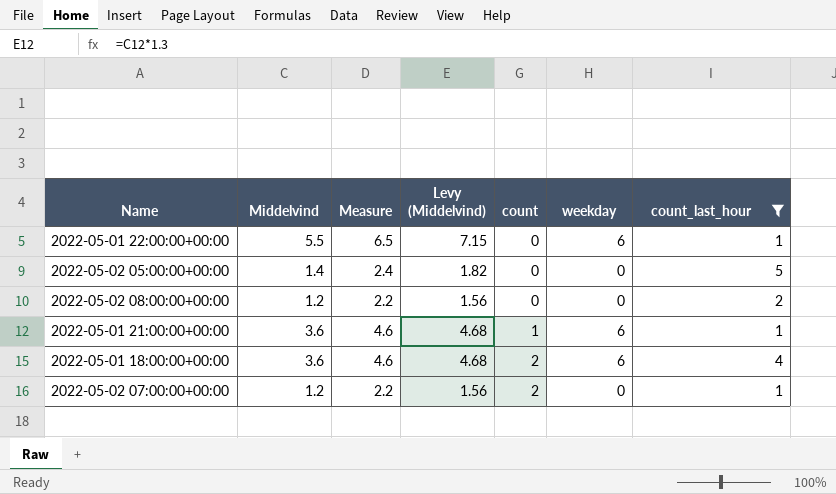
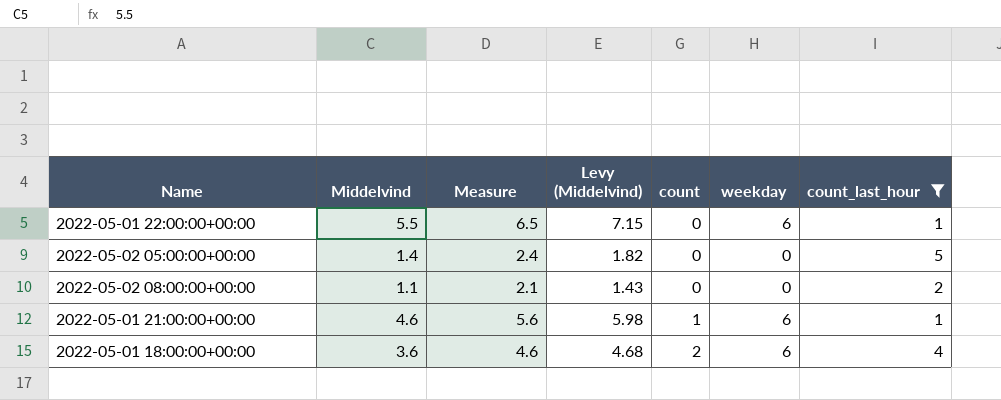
row 2022-05-02 07:00:00+00:00: 1.2 | 2.2 | 1.56 | 2 | 0 | 1 -> none
2022-05-02 08:00:00+00:00 | Middelvind: 1.2 -> 1.1
2022-05-02 08:00:00+00:00 | Measure: 2.2 -> 2.1
2022-05-02 08:00:00+00:00 | Levy (Middelvind): 1.56 -> 1.43
2022-05-01 21:00:00+00:00 | Middelvind: 3.6 -> 4.6
2022-05-01 21:00:00+00:00 | Measure: 4.6 -> 5.6
2022-05-01 21:00:00+00:00 | Levy (Middelvind): 4.68 -> 5.98

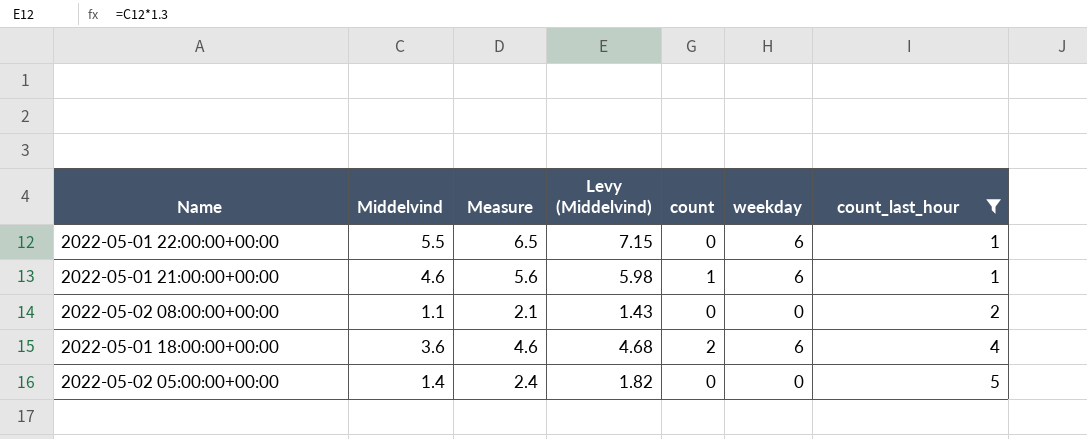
row order: count ascending -> count_last_hour ascending

